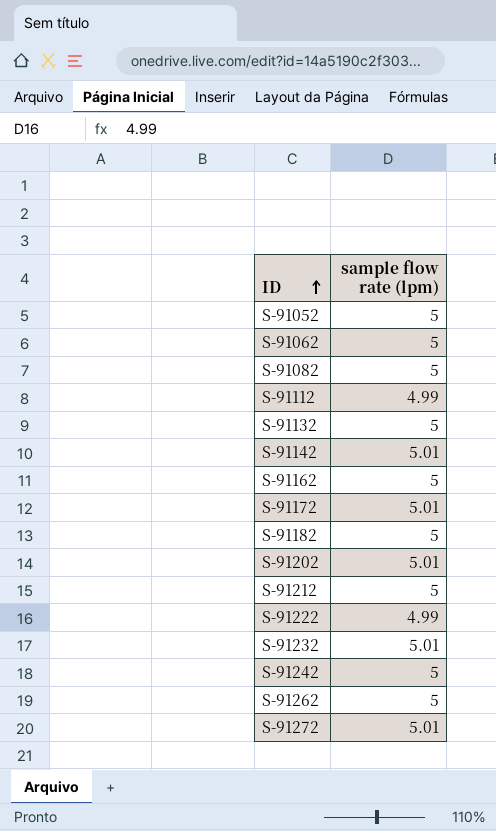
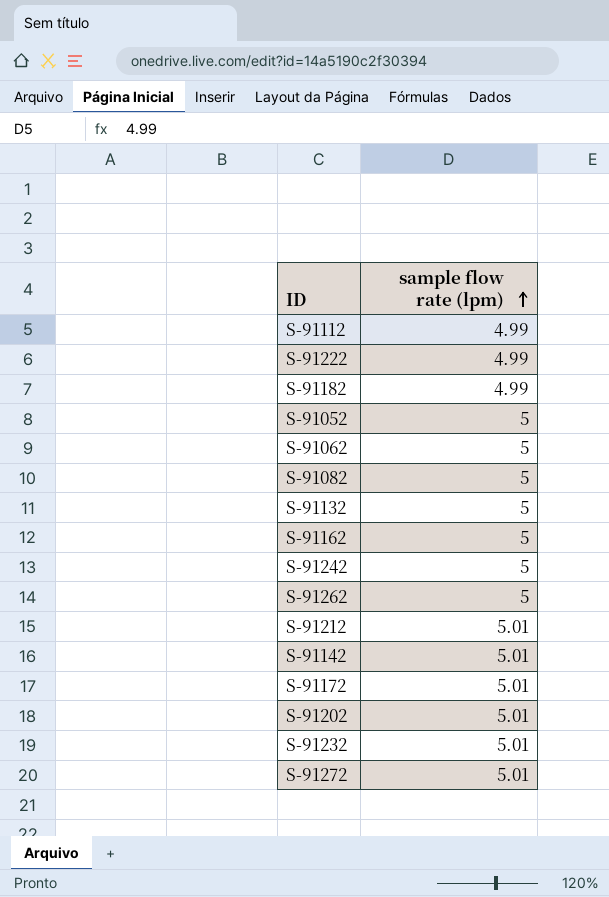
row order: ID ascending -> sample flow rate (lpm) ascending
S-91182 | sample flow rate (lpm): 5 -> 4.99
S-91212 | sample flow rate (lpm): 5 -> 5.01

